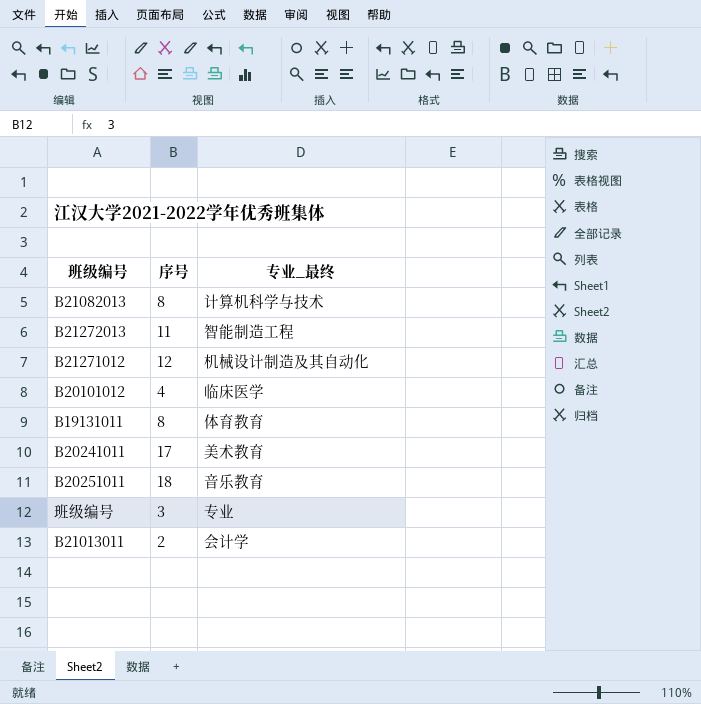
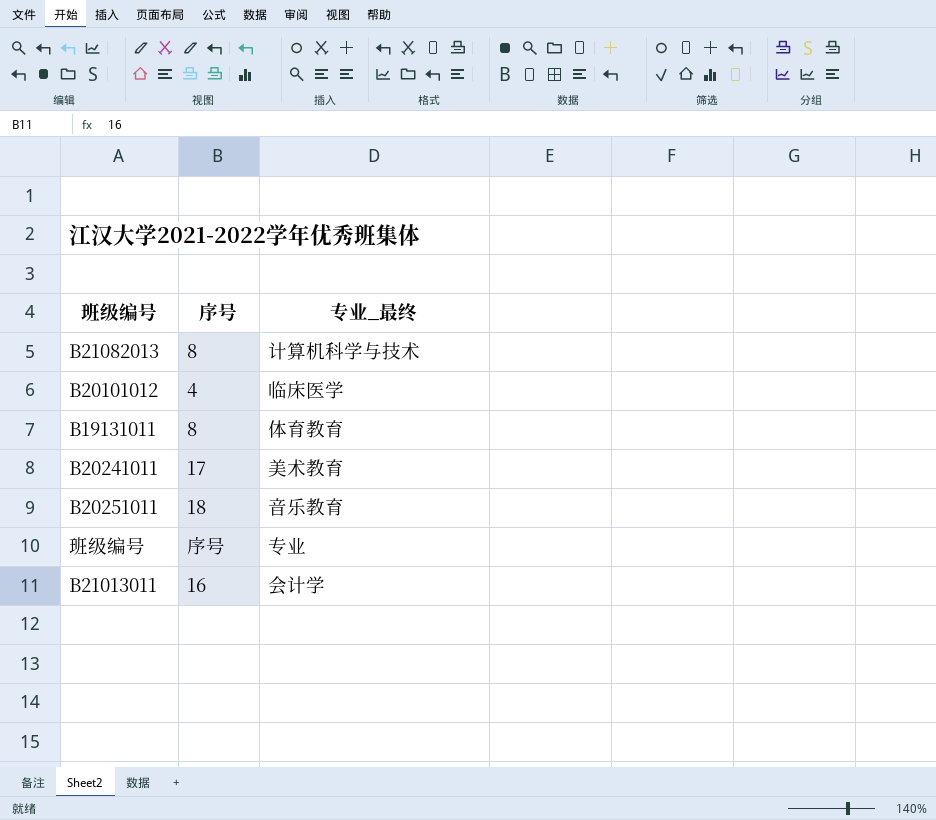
row B21272013: 11 | 智能制造工程 -> none
row B21271012: 12 | 机械设计制造及其自动化 -> none
班级编号 | 序号: 3 -> 序号
B21013011 | 序号: 2 -> 16

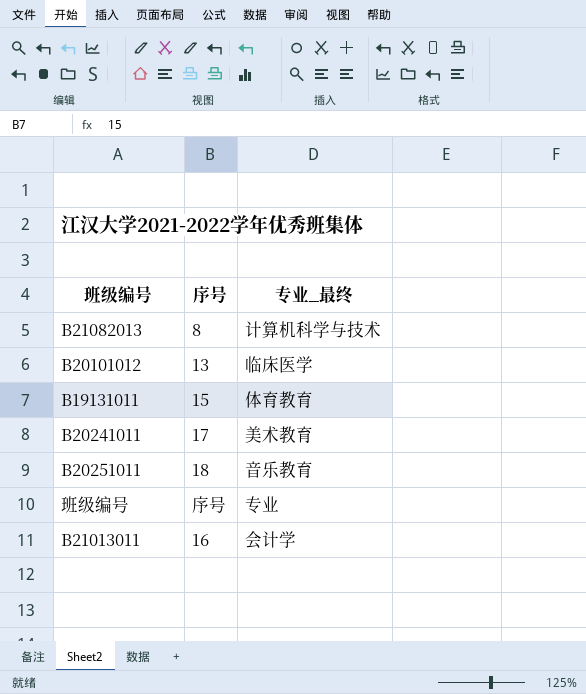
B20101012 | 序号: 4 -> 13
B19131011 | 序号: 8 -> 15

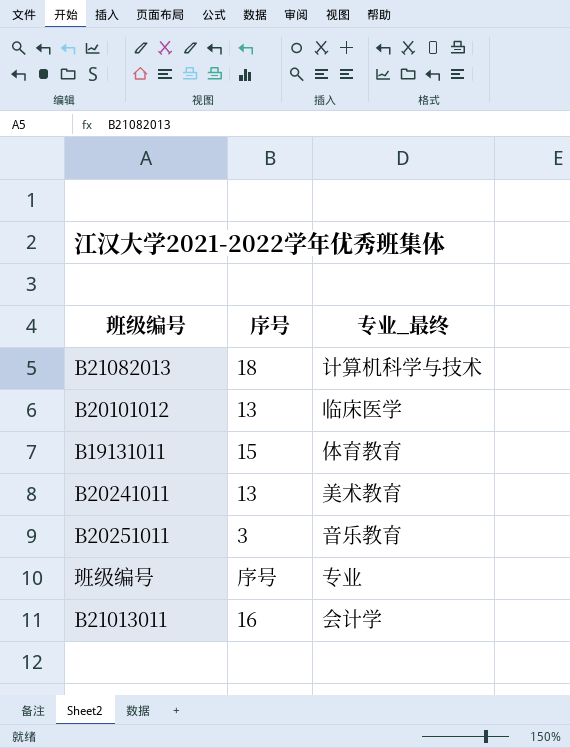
B21082013 | 序号: 8 -> 18
B20241011 | 序号: 17 -> 13
B20251011 | 序号: 18 -> 3

